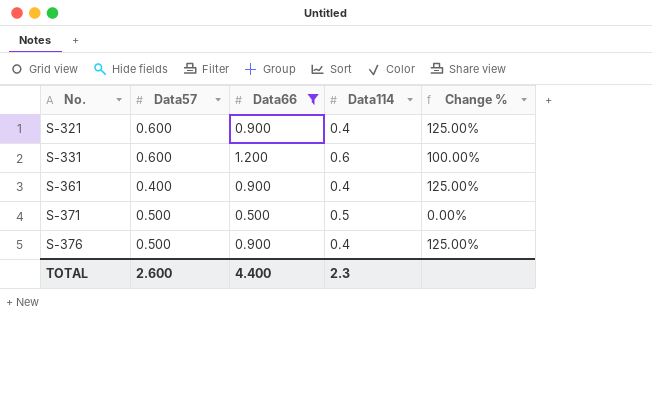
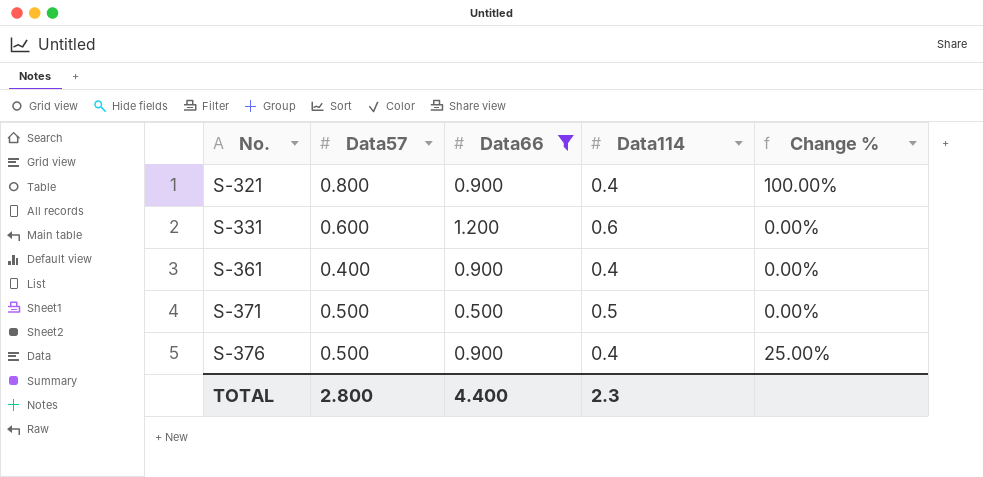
column Change % | formula: ([Data66] - [Data114]) / [Data114] -> ([Data57] - [Data114]) / [Data114]
S-321 | Data57: 0.600 -> 0.800
TOTAL | Data57: 2.600 -> 2.800

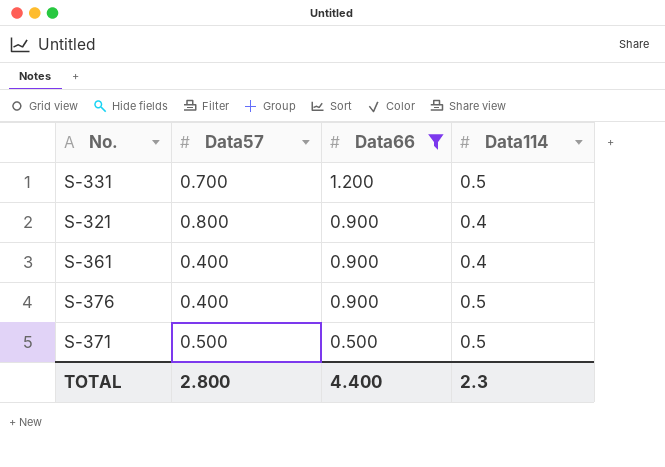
row order: No. ascending -> Data66 descending
column Change % | formula: ([Data57] - [Data114]) / [Data114] -> none
S-331 | Data57: 0.600 -> 0.700
S-331 | Data114: 0.6 -> 0.5
S-376 | Data57: 0.500 -> 0.400
S-376 | Data114: 0.4 -> 0.5

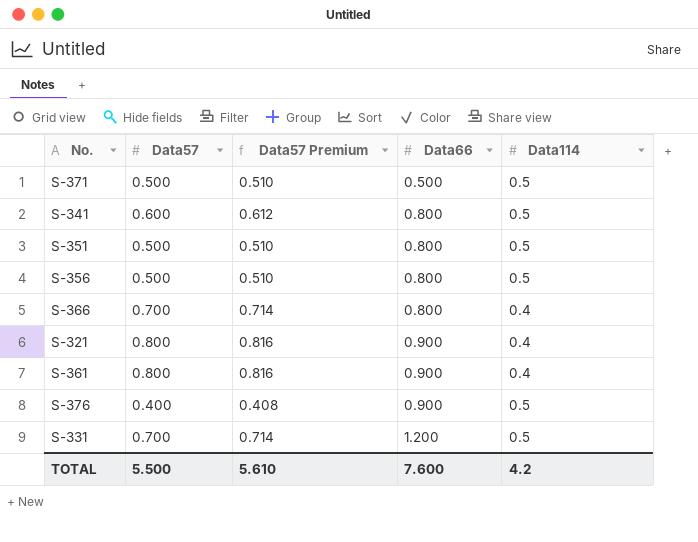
filter: Data66 != 0.800 -> none
row order: Data66 descending -> Data66 ascending
column Data57 Premium | formula: none -> [Data57] * 1.02
S-361 | Data57: 0.400 -> 0.800
TOTAL | Data57: 2.800 -> 5.500
TOTAL | Data66: 4.400 -> 7.600
TOTAL | Data114: 2.3 -> 4.2

